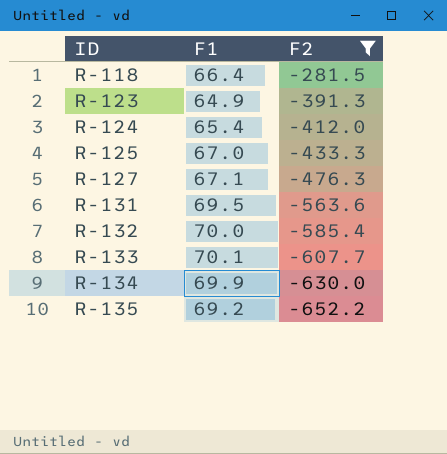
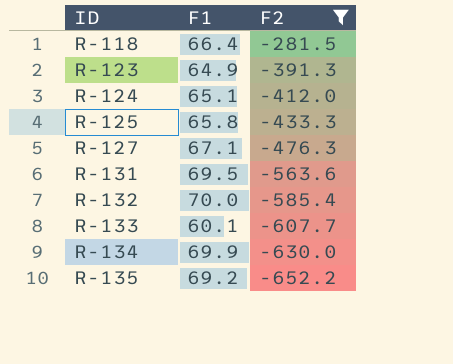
R-124 | F1: 65.4 -> 65.1
R-125 | F1: 67.0 -> 65.8
R-133 | F1: 70.1 -> 60.1

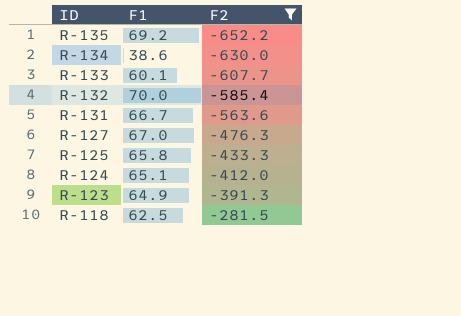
row order: ID ascending -> ID descending
R-134 | F1: 69.9 -> 38.6
R-131 | F1: 69.5 -> 66.7
R-127 | F1: 67.1 -> 67.0
R-118 | F1: 66.4 -> 62.5

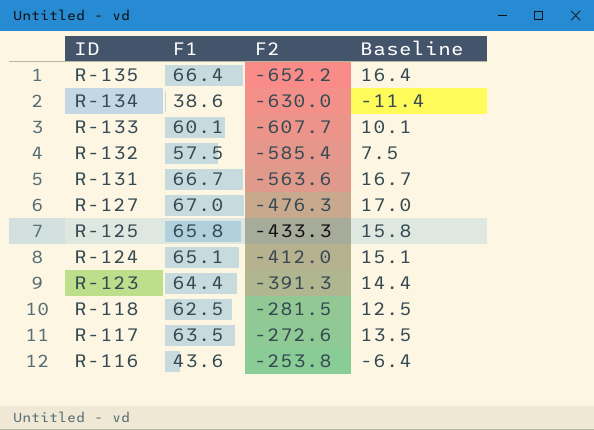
filter: F2 <= -281.5 -> none
column Baseline | formula: none -> [F1] - 50
R-135 | F1: 69.2 -> 66.4
R-132 | F1: 70.0 -> 57.5
R-123 | F1: 64.9 -> 64.4

